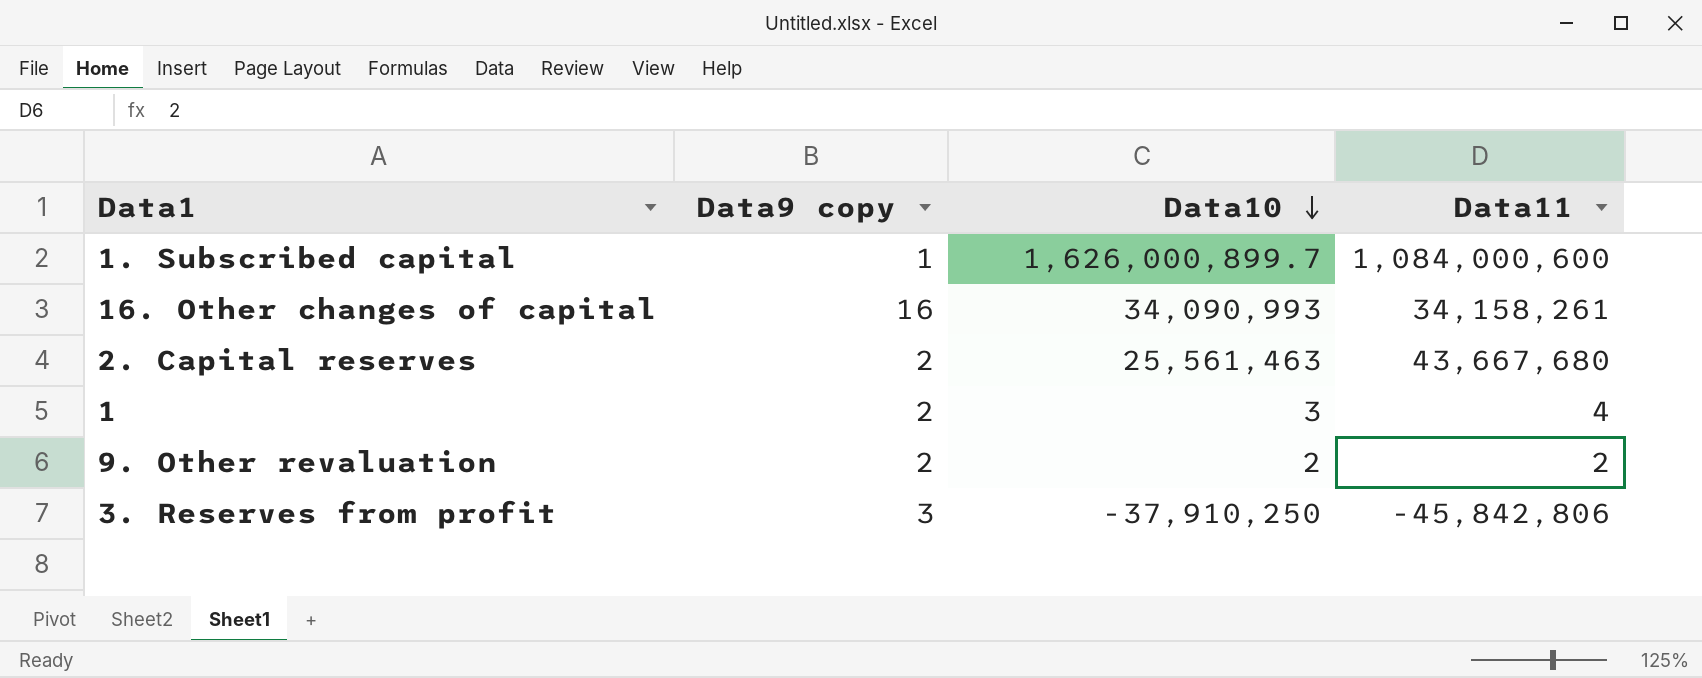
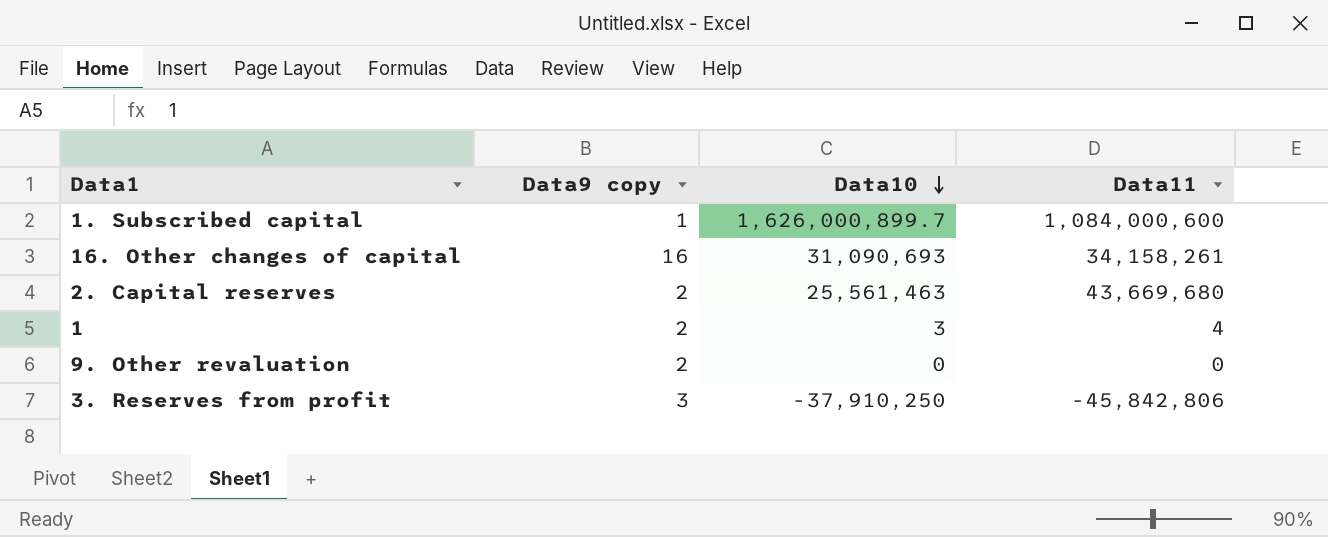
16. Other changes of capital | Data10: 34,090,993 -> 31,090,693
2. Capital reserves | Data11: 43,667,680 -> 43,669,680
9. Other revaluation | Data10: 2 -> 0
9. Other revaluation | Data11: 2 -> 0

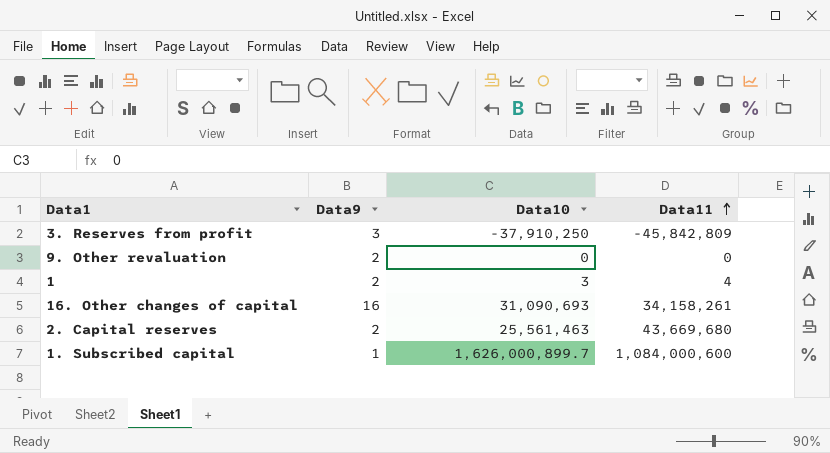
row order: Data10 descending -> Data11 ascending
column name: Data9 copy -> Data9
3. Reserves from profit | Data11: -45,842,806 -> -45,842,809

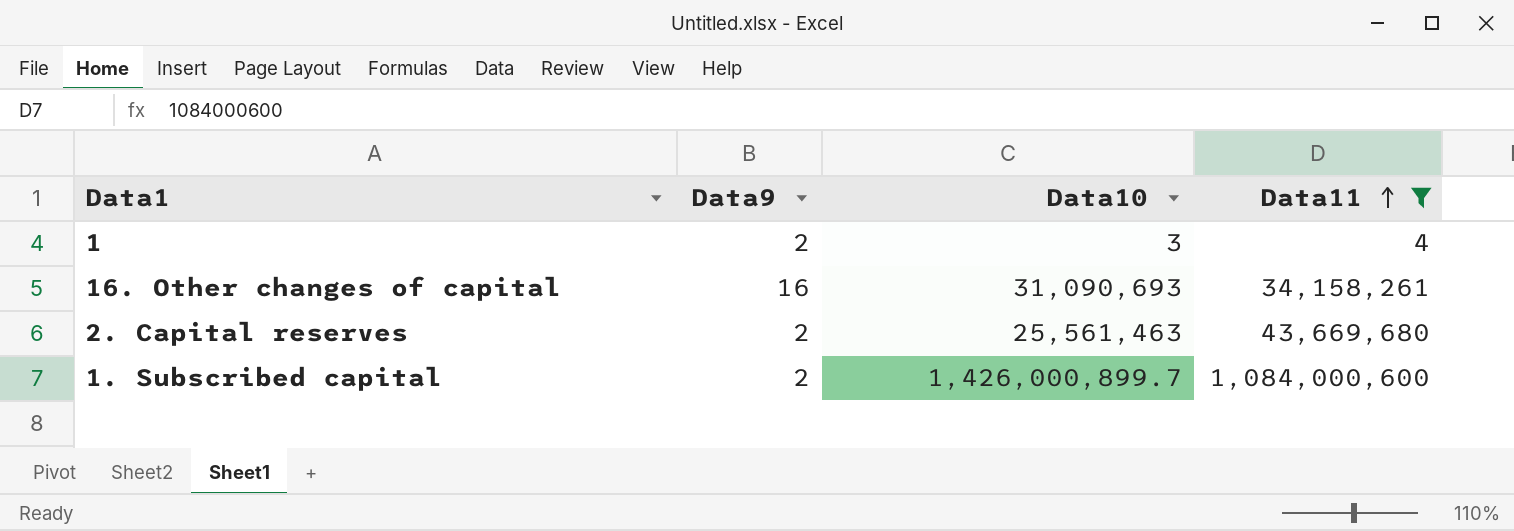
filter: none -> Data11 >= 4
1. Subscribed capital | Data9: 1 -> 2
1. Subscribed capital | Data10: 1,626,000,899.7 -> 1,426,000,899.7

